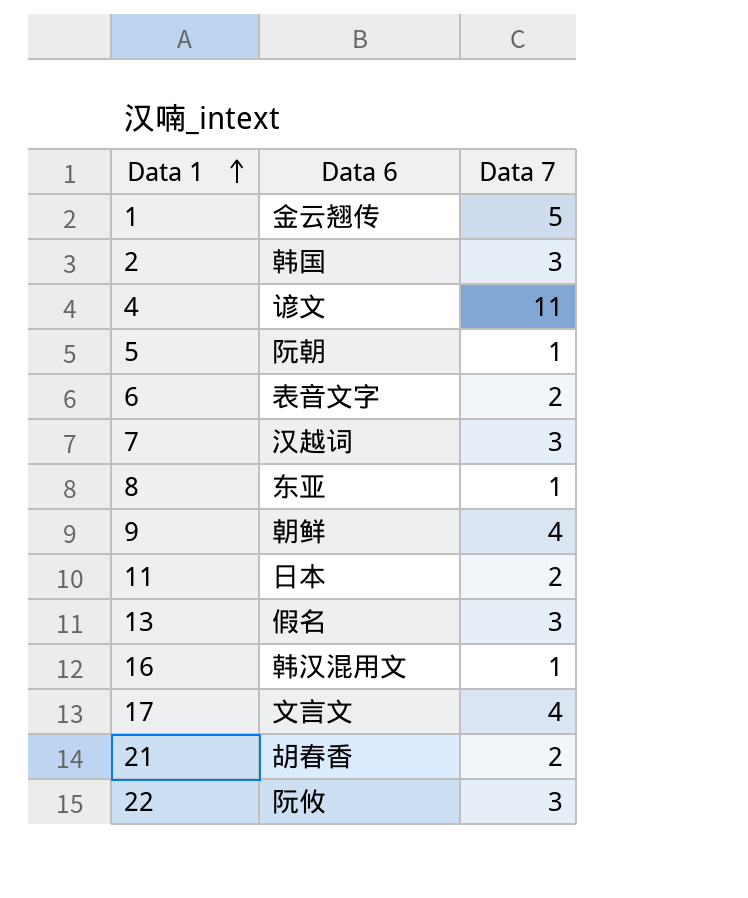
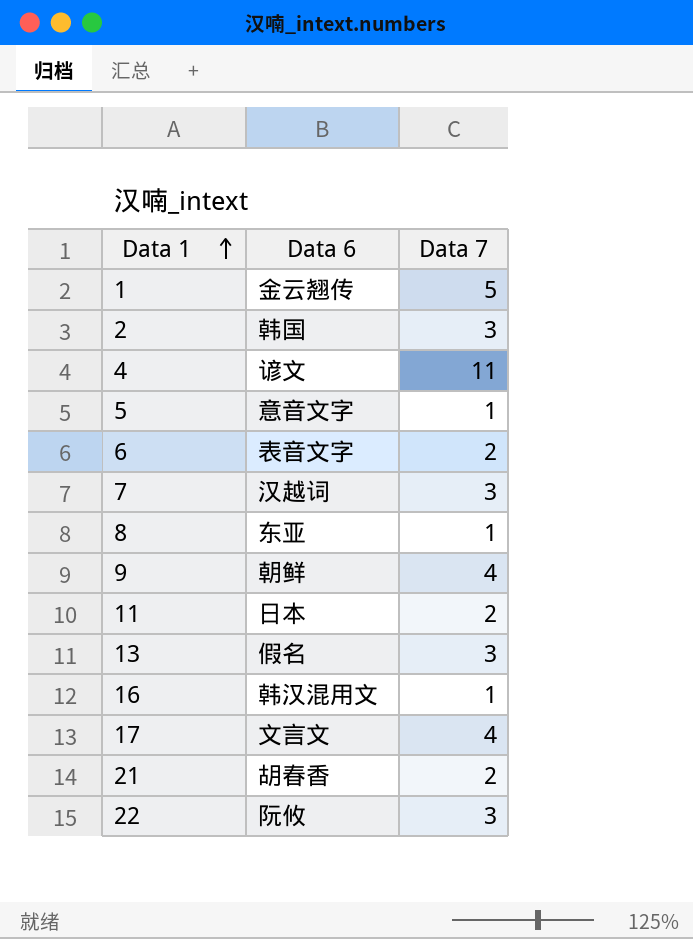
5 | Data 6: 阮朝 -> 意音文字

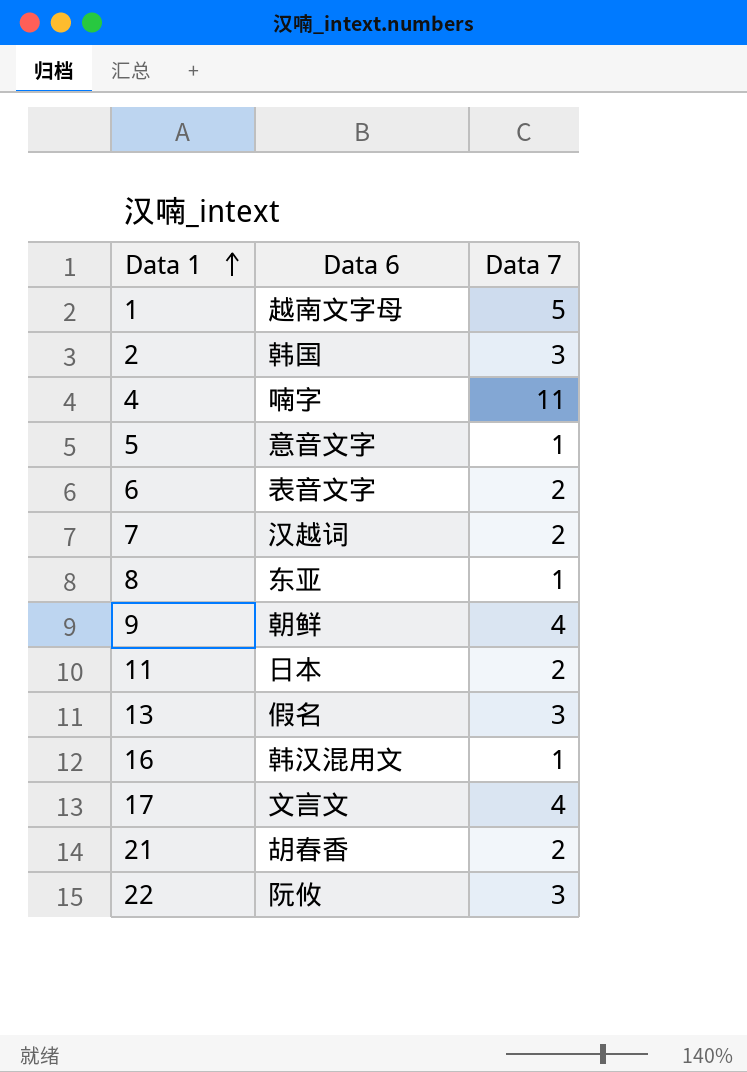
1 | Data 6: 金云翘传 -> 越南文字母
4 | Data 6: 谚文 -> 喃字
7 | Data 7: 3 -> 2

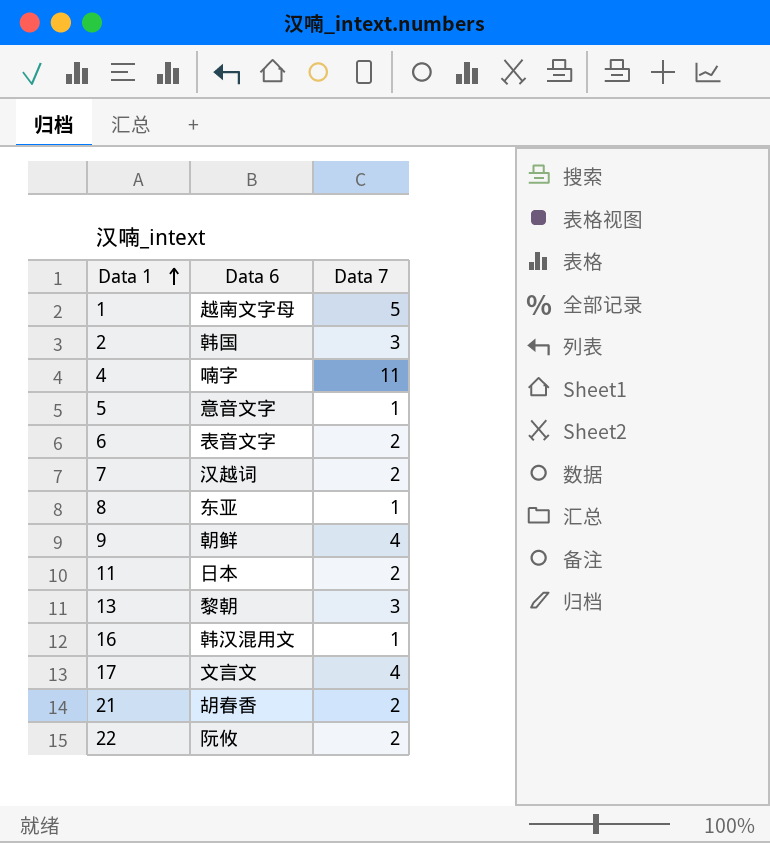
13 | Data 6: 假名 -> 黎朝
22 | Data 7: 3 -> 2

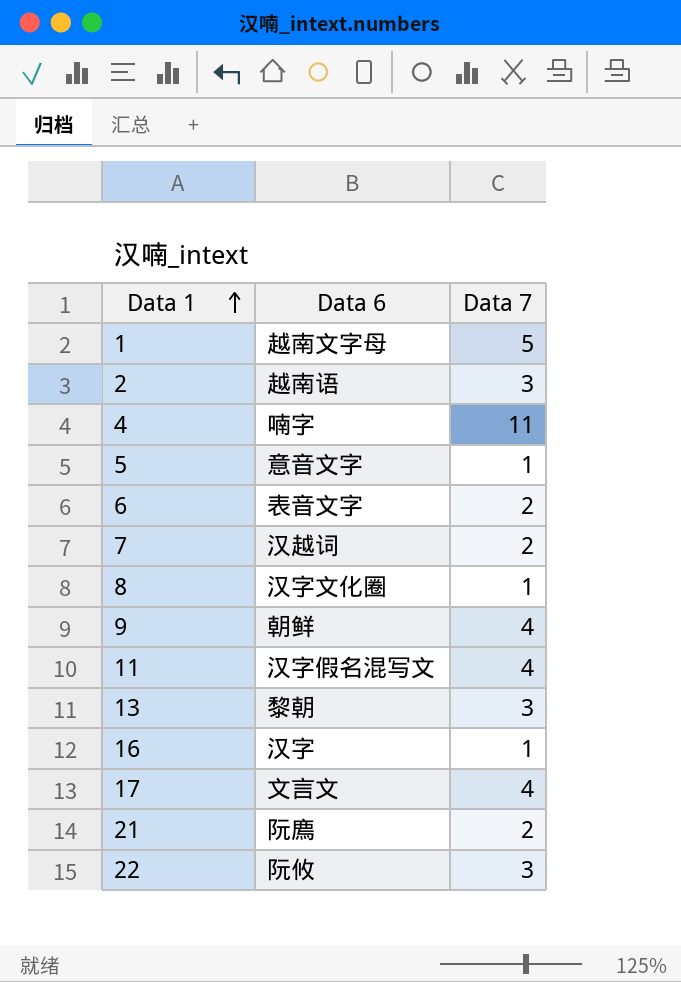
2 | Data 6: 韩国 -> 越南语
8 | Data 6: 东亚 -> 汉字文化圈
11 | Data 6: 日本 -> 汉字假名混写文
11 | Data 7: 2 -> 4
16 | Data 6: 韩汉混用文 -> 汉字
21 | Data 6: 胡春香 -> 阮廌
22 | Data 7: 2 -> 3

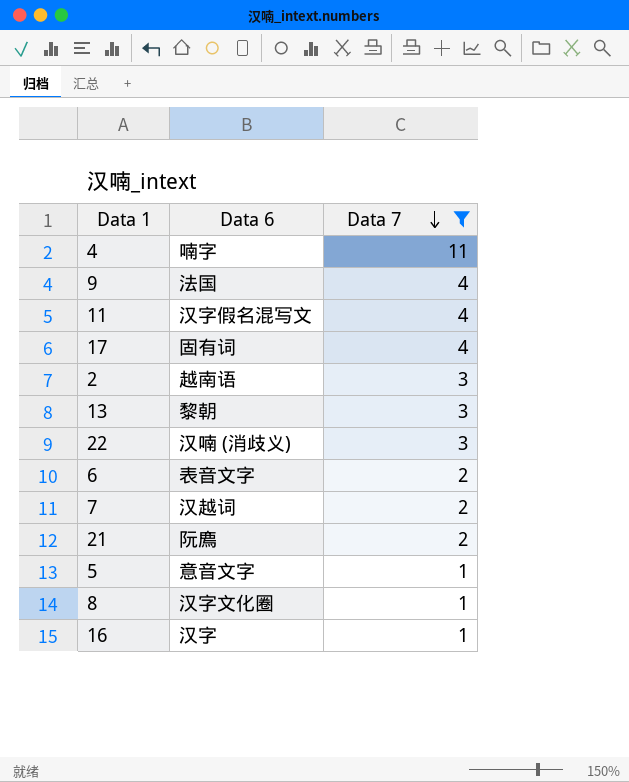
filter: none -> Data 7 != 5
row order: Data 1 ascending -> Data 7 descending
9 | Data 6: 朝鲜 -> 法国
17 | Data 6: 文言文 -> 固有词
22 | Data 6: 阮攸 -> 汉喃 (消歧义)

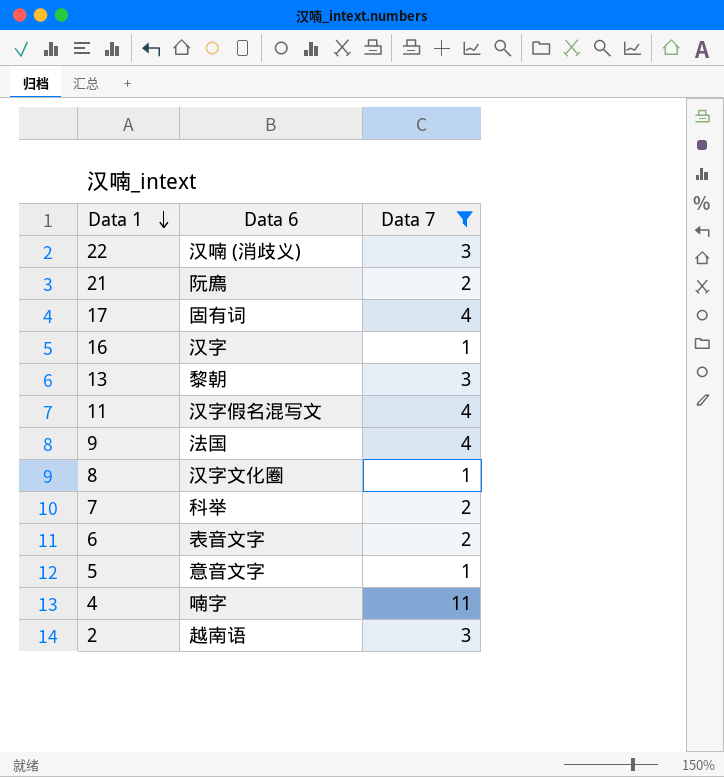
row order: Data 7 descending -> Data 1 descending
7 | Data 6: 汉越词 -> 科举

